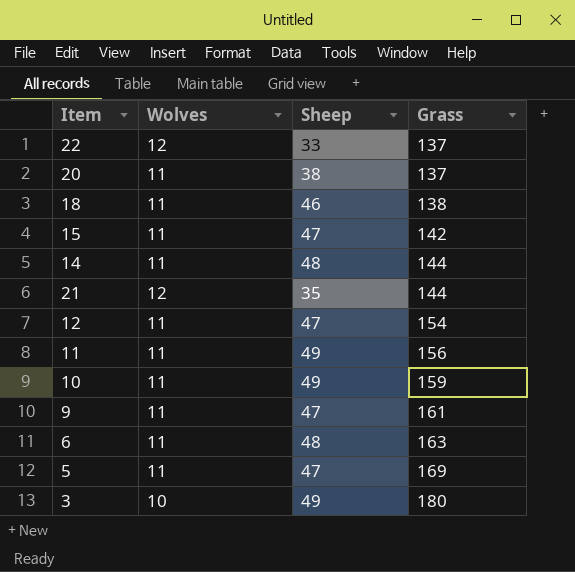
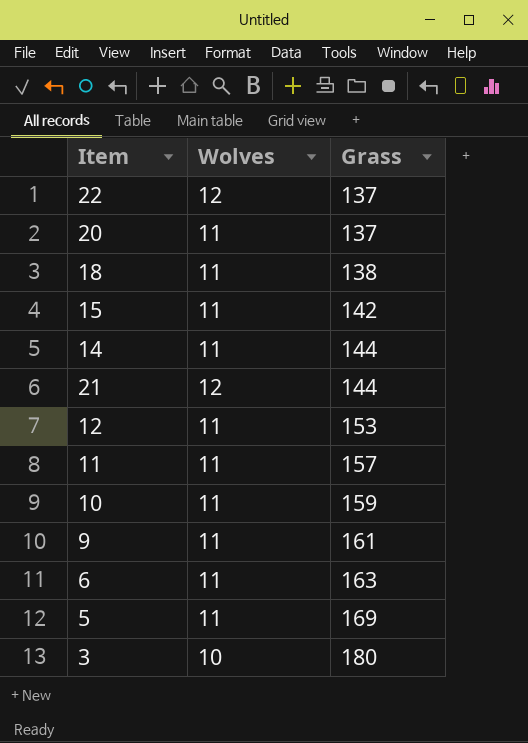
column Sheep | position: 3 -> none
12 | Grass: 154 -> 153
11 | Grass: 156 -> 157

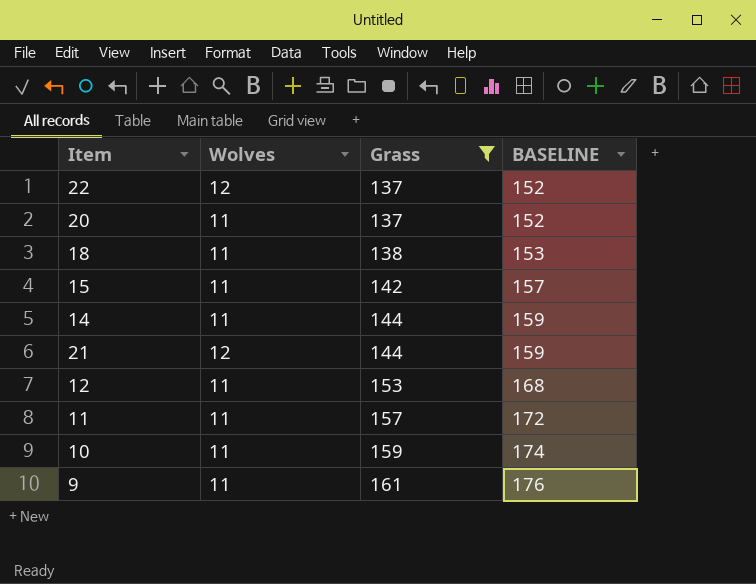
filter: none -> Grass <= 161
column BASELINE | formula: none -> [Grass] + 15

